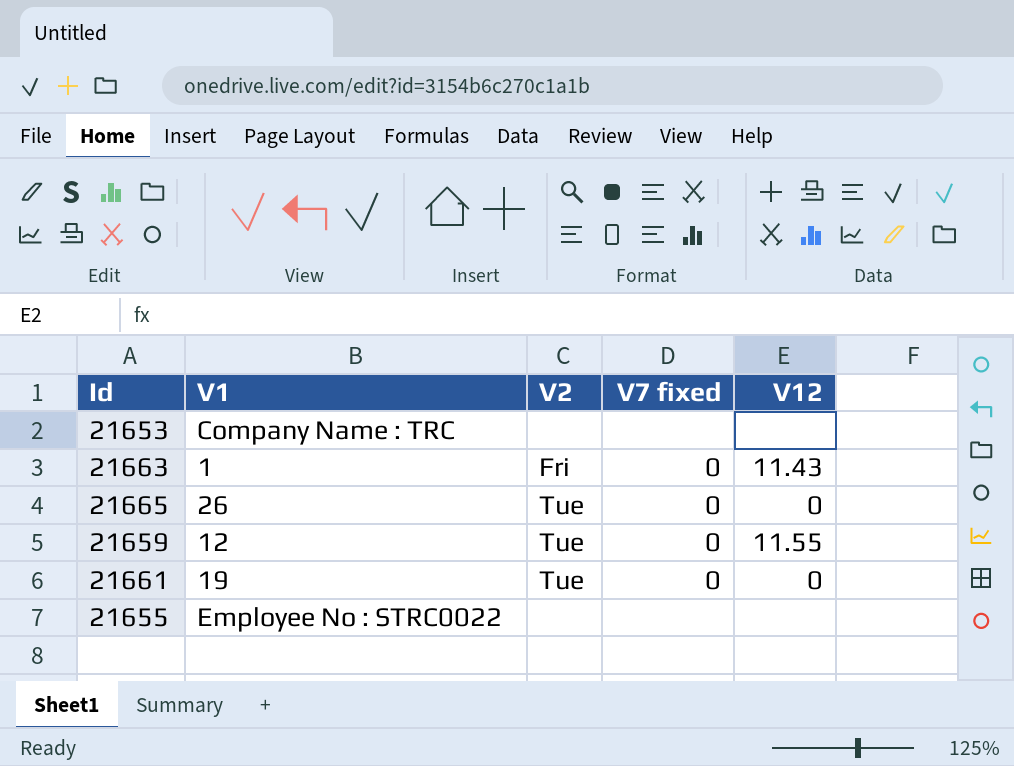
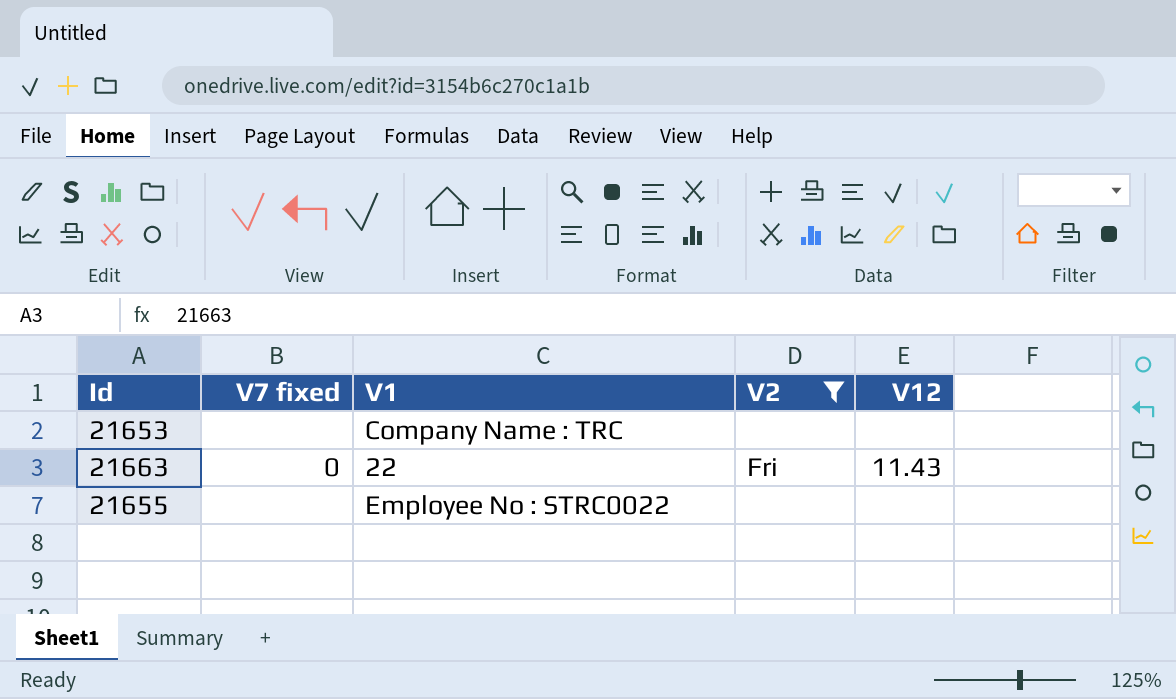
filter: none -> V2 != Tue
column V7 fixed | position: 4 -> 2
21663 | V1: 1 -> 22

